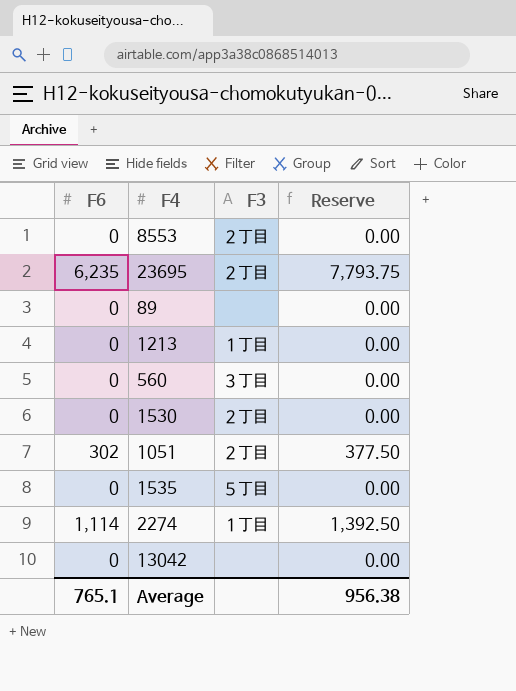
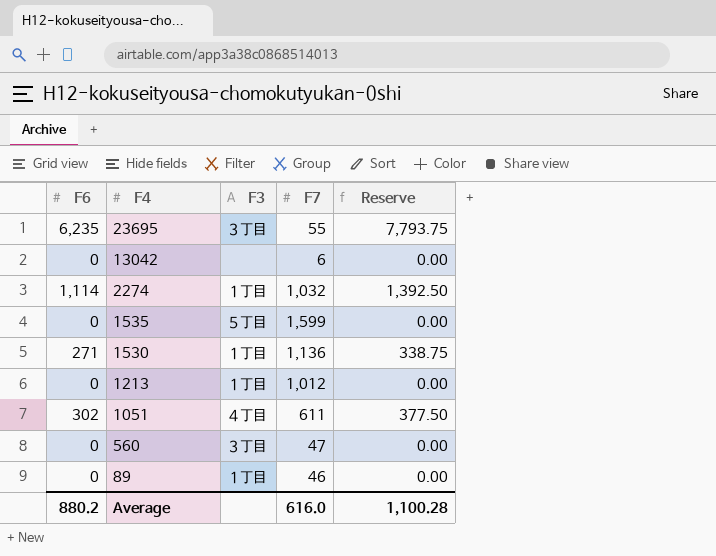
row order: none -> F4 descending
column F7 | position: none -> 4
row 8553: 0 | ２丁目 | 0.00 -> none
23695 | F3: ２丁目 -> ３丁目
1530 | F6: 0 -> 271
1530 | F3: ２丁目 -> １丁目
1530 | Reserve: 0.00 -> 338.75
1051 | F3: ２丁目 -> ４丁目
89 | F3: none -> １丁目
Average | F6: 765.1 -> 880.2
Average | Reserve: 956.38 -> 1,100.28

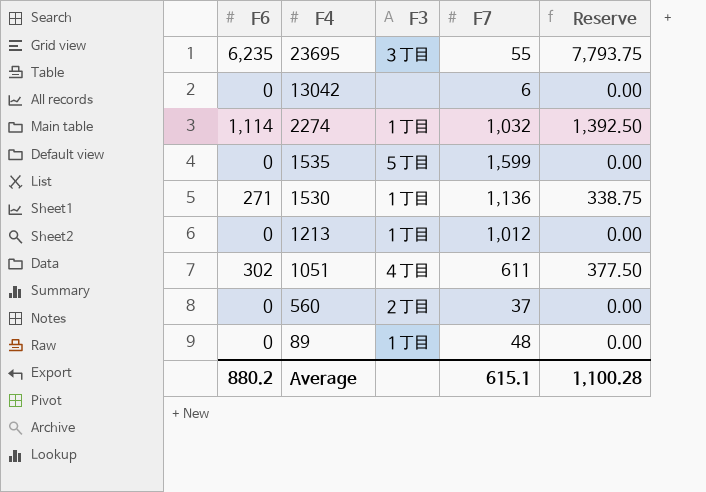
560 | F3: ３丁目 -> ２丁目
560 | F7: 47 -> 37
89 | F7: 46 -> 48
Average | F7: 616.0 -> 615.1

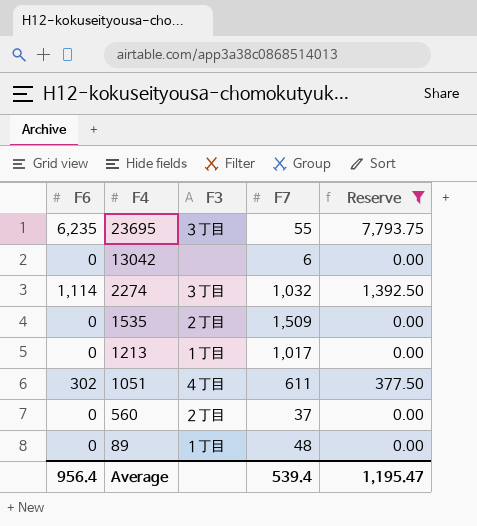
filter: none -> Reserve != 338.75
2274 | F3: １丁目 -> ３丁目
1535 | F3: ５丁目 -> ２丁目
1535 | F7: 1,599 -> 1,509
1213 | F7: 1,012 -> 1,017
Average | F6: 880.2 -> 956.4
Average | F7: 615.1 -> 539.4
Average | Reserve: 1,100.28 -> 1,195.47

